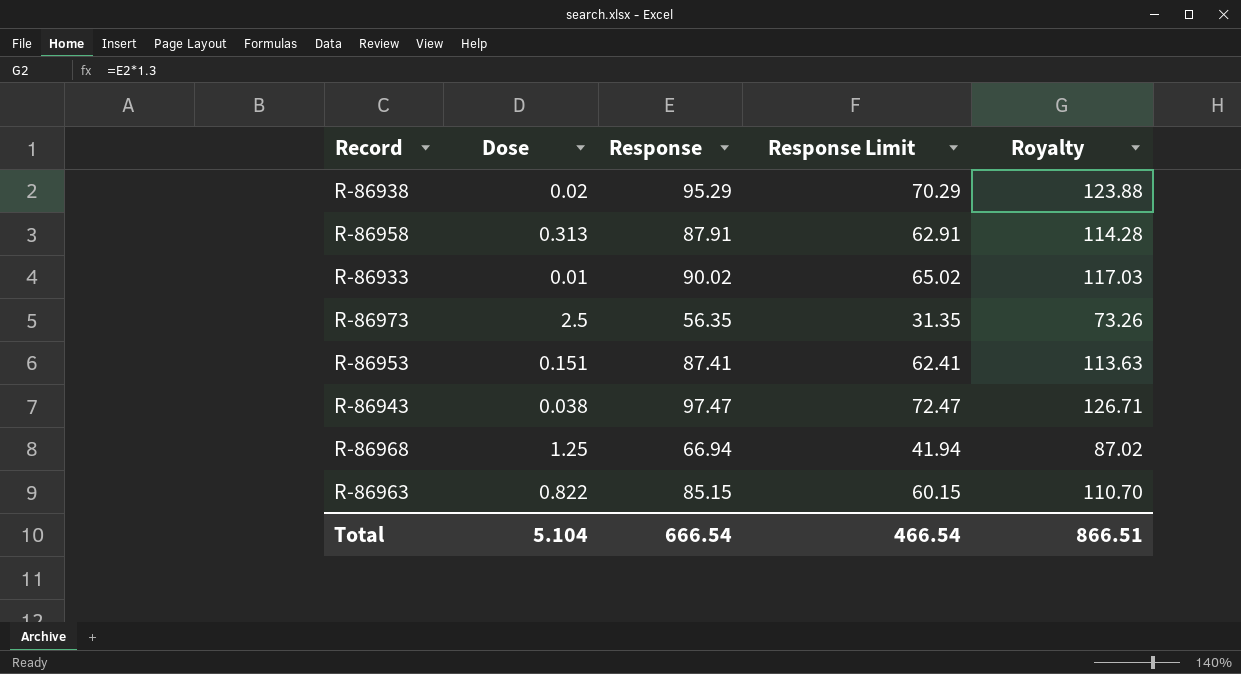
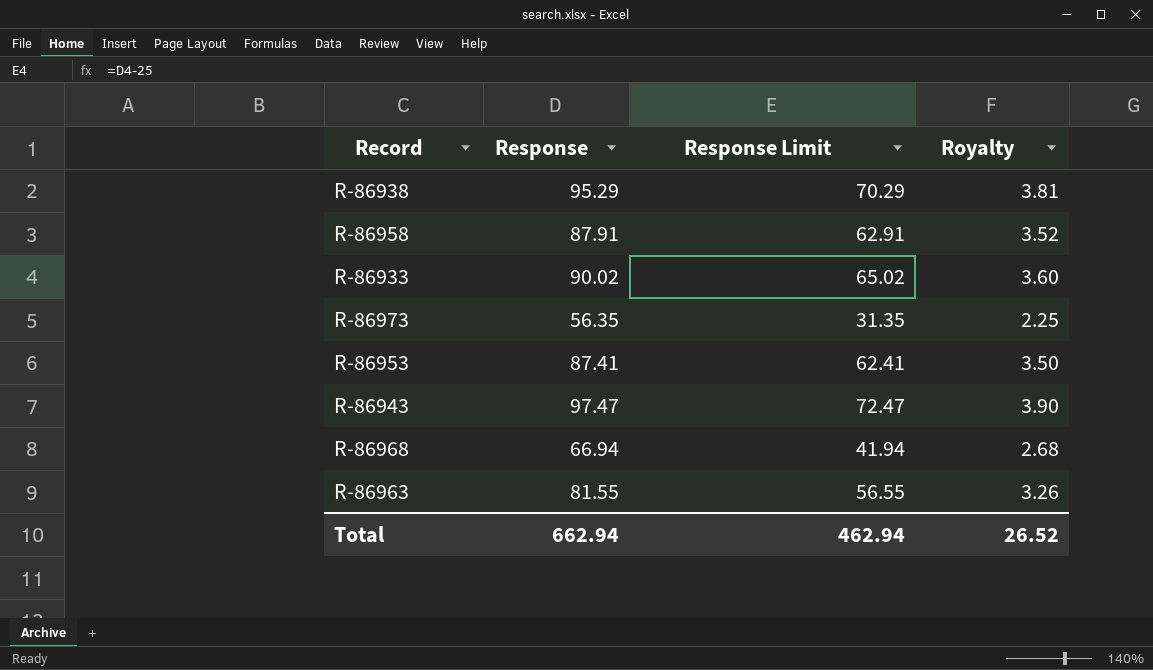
column Dose | position: 2 -> none
column Royalty | formula: [Response] * 1.3 -> [Response] * 0.04
R-86963 | Response: 85.15 -> 81.55
R-86963 | Response Limit: 60.15 -> 56.55
Total | Response: 666.54 -> 662.94
Total | Response Limit: 466.54 -> 462.94
Total | Royalty: 866.51 -> 26.52

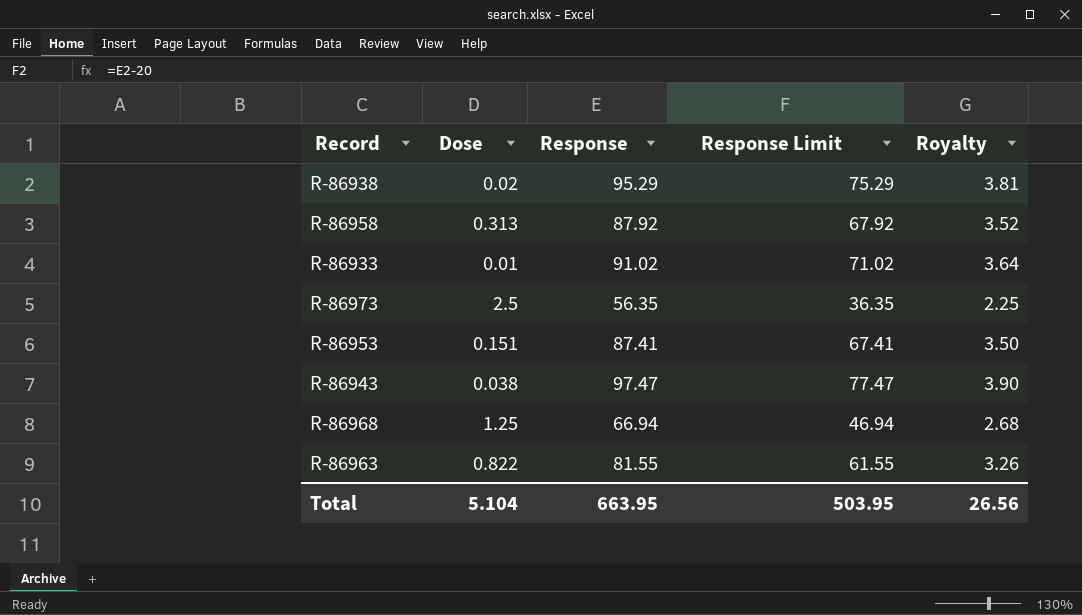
column Dose | position: none -> 2
column Response Limit | formula: [Response] - 25 -> [Response] - 20
R-86958 | Response: 87.91 -> 87.92
R-86933 | Response: 90.02 -> 91.02
R-86933 | Royalty: 3.60 -> 3.64
Total | Response: 662.94 -> 663.95
Total | Response Limit: 462.94 -> 503.95
Total | Royalty: 26.52 -> 26.56

